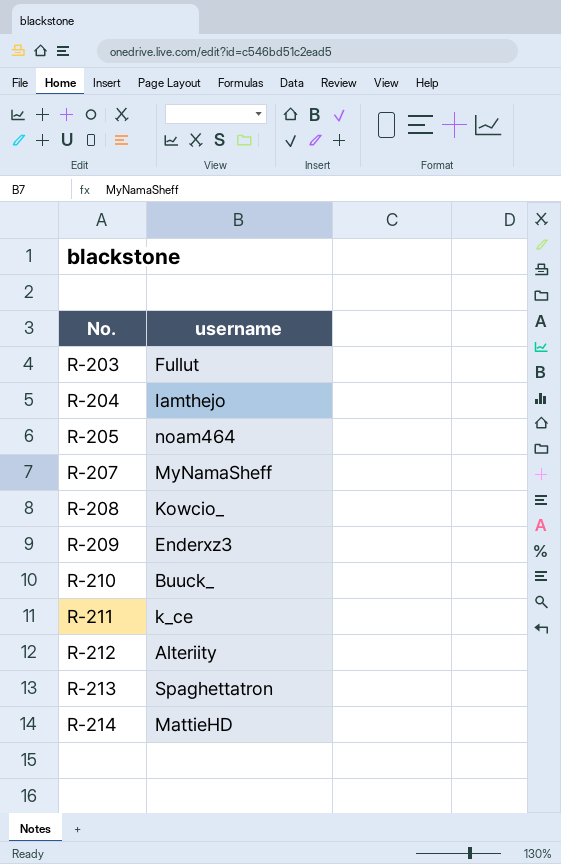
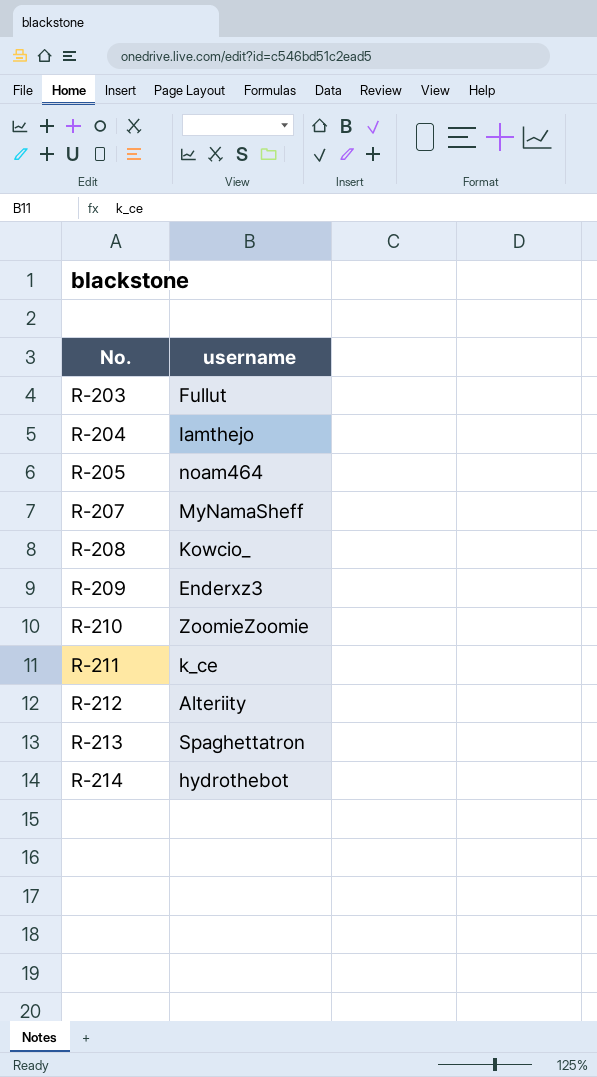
R-210 | username: Buuck_ -> ZoomieZoomie
R-214 | username: MattieHD -> hydrothebot

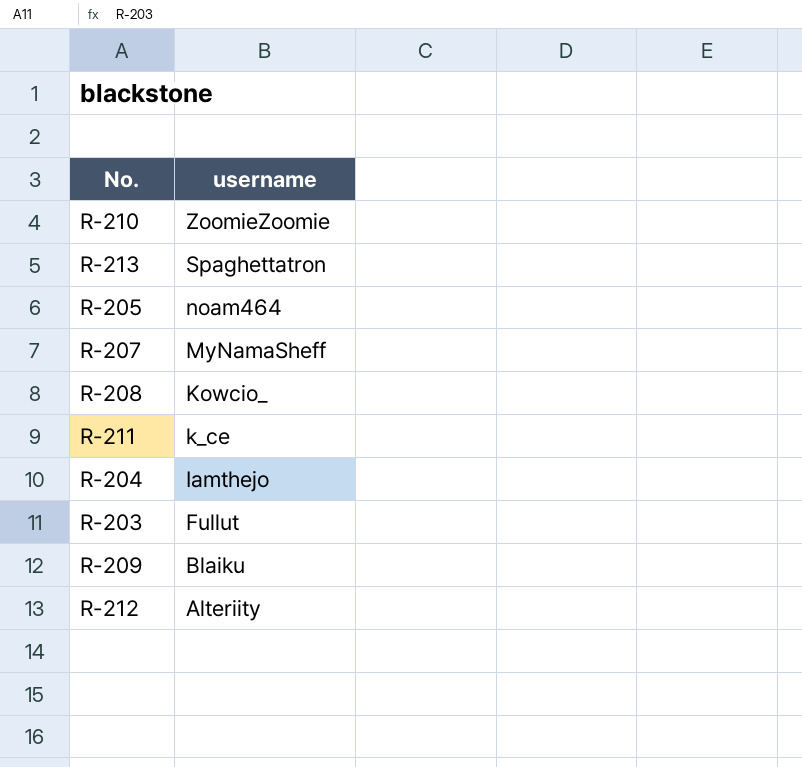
row order: No. ascending -> username descending
row R-214: hydrothebot -> none
R-209 | username: Enderxz3 -> Blaiku

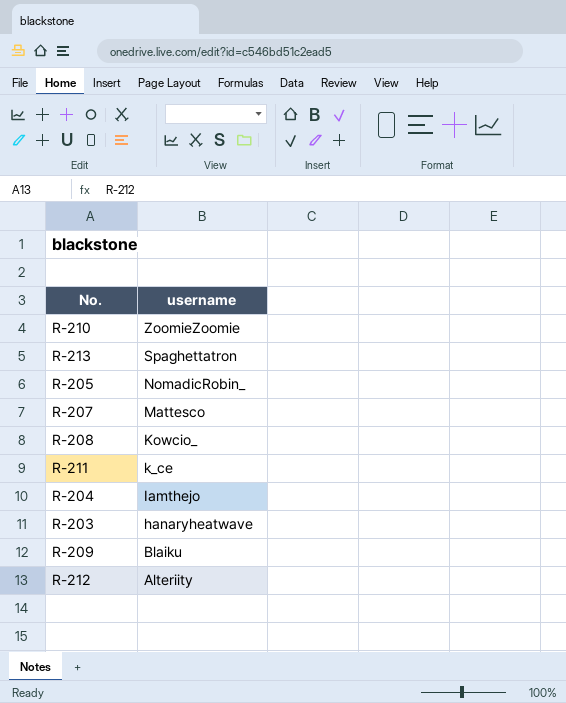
R-205 | username: noam464 -> NomadicRobin_
R-207 | username: MyNamaSheff -> Mattesco
R-203 | username: Fullut -> hanaryheatwave

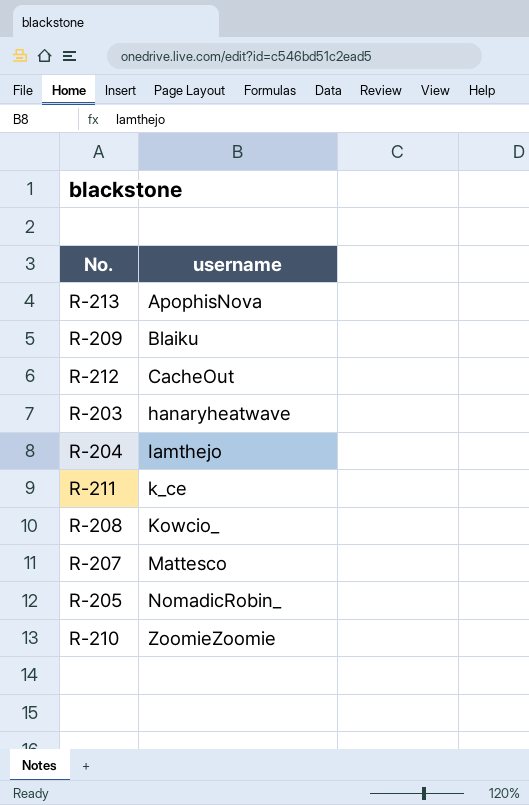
row order: username descending -> username ascending
R-213 | username: Spaghettatron -> ApophisNova
R-212 | username: Alteriity -> CacheOut

